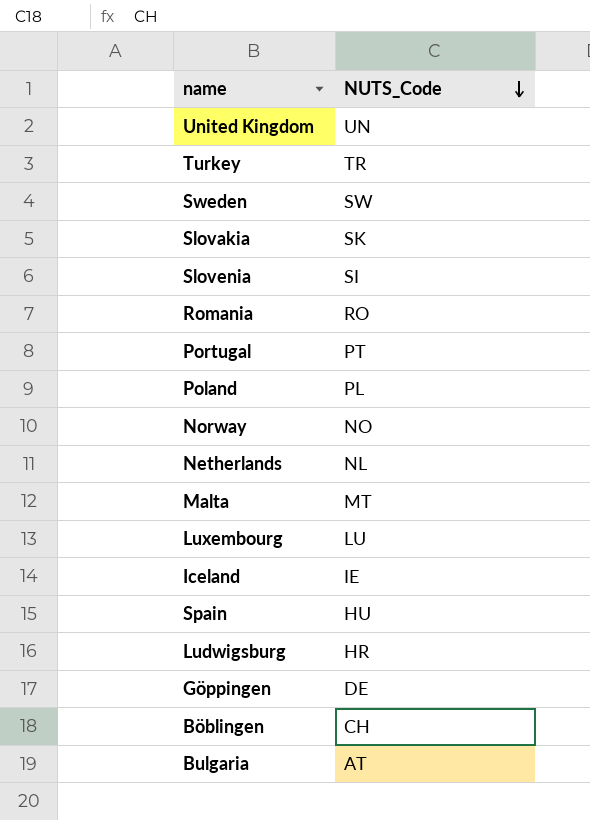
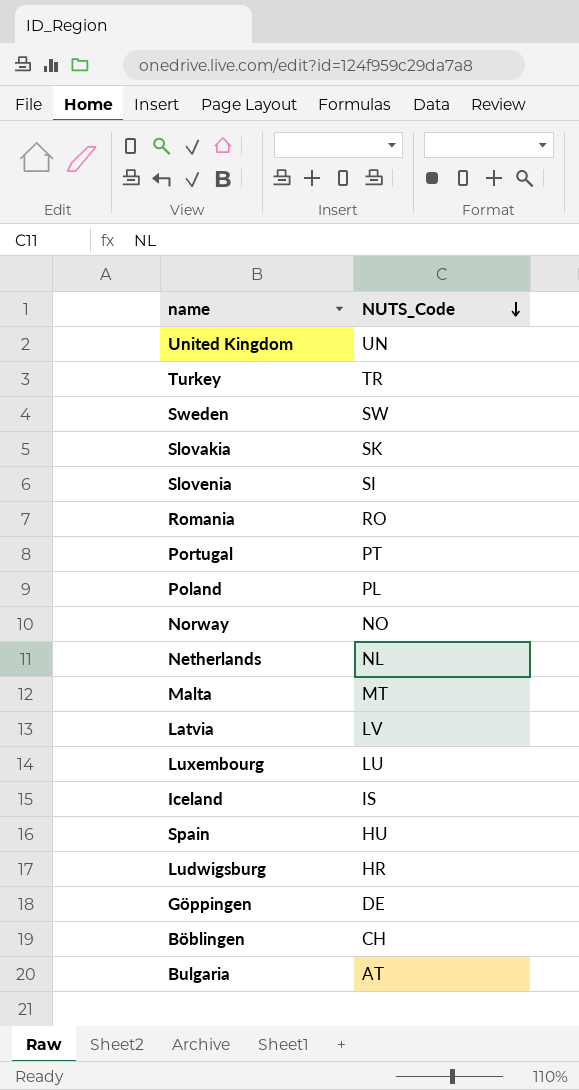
row Latvia: none -> LV
Iceland | NUTS_Code: IE -> IS

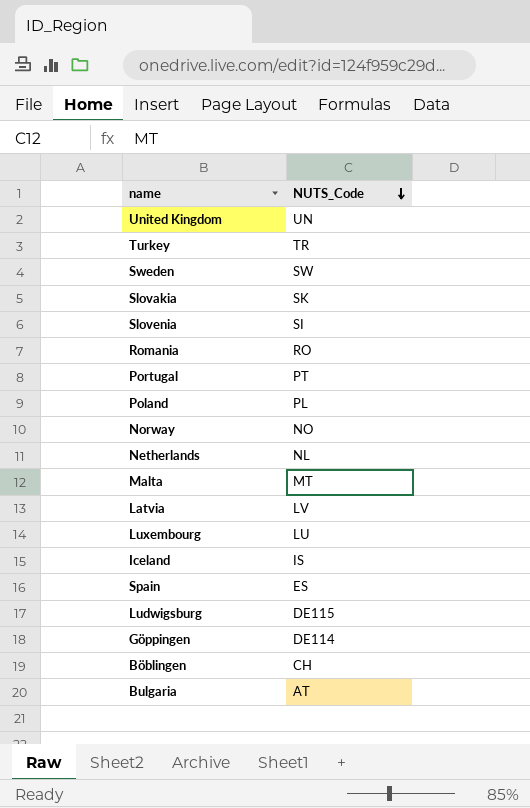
Spain | NUTS_Code: HU -> ES
Ludwigsburg | NUTS_Code: HR -> DE115
Göppingen | NUTS_Code: DE -> DE114

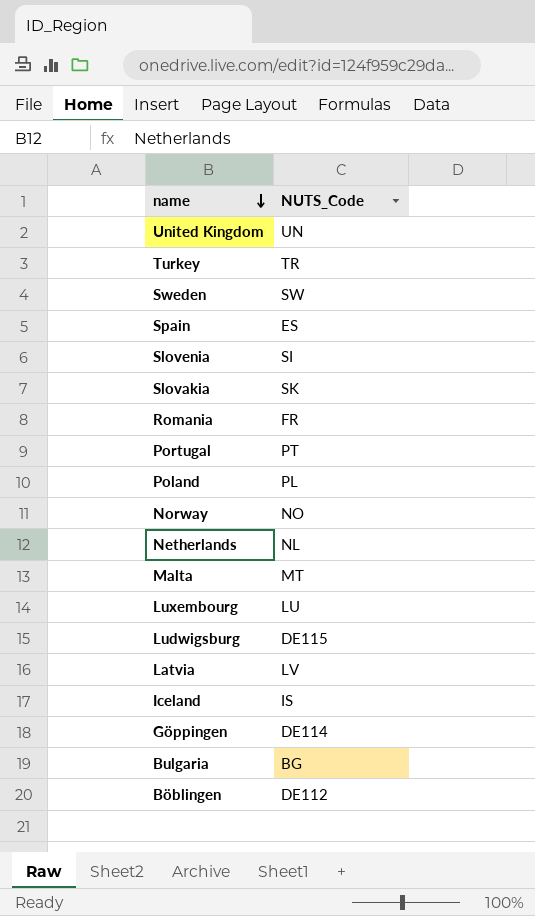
row order: NUTS_Code descending -> name descending
Romania | NUTS_Code: RO -> FR
Bulgaria | NUTS_Code: AT -> BG
Böblingen | NUTS_Code: CH -> DE112

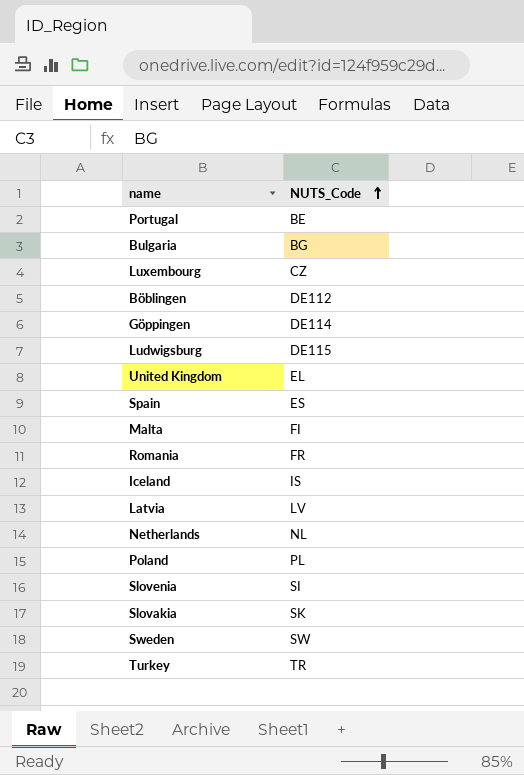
row order: name descending -> NUTS_Code ascending
row Norway: NO -> none
Portugal | NUTS_Code: PT -> BE
Luxembourg | NUTS_Code: LU -> CZ
United Kingdom | NUTS_Code: UN -> EL
Malta | NUTS_Code: MT -> FI

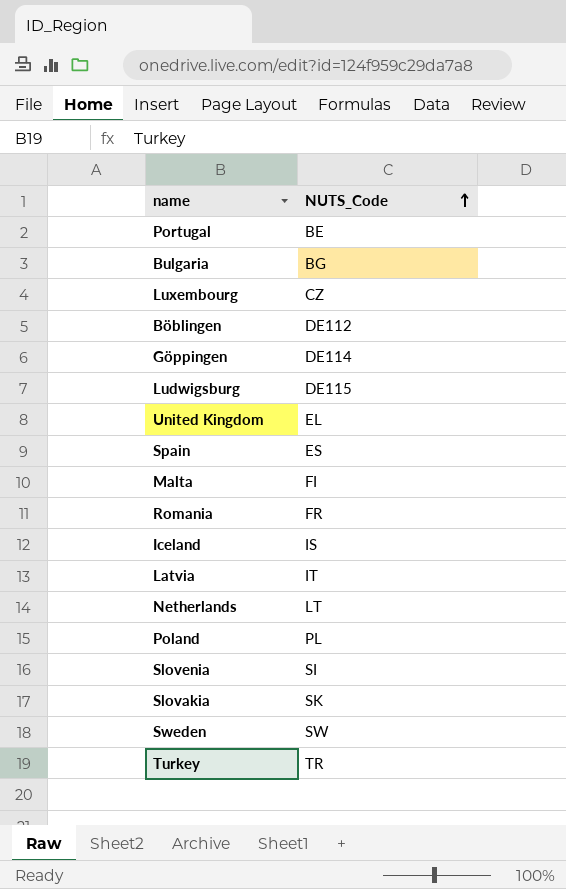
Latvia | NUTS_Code: LV -> IT
Netherlands | NUTS_Code: NL -> LT

